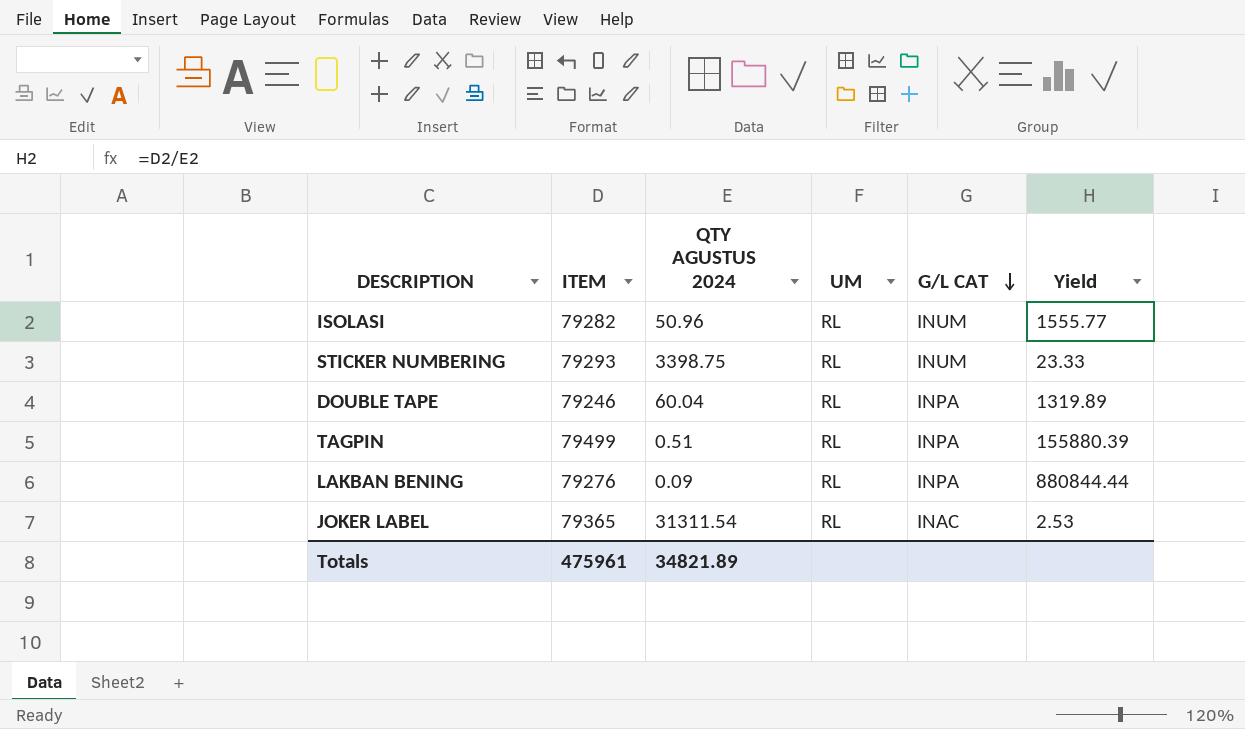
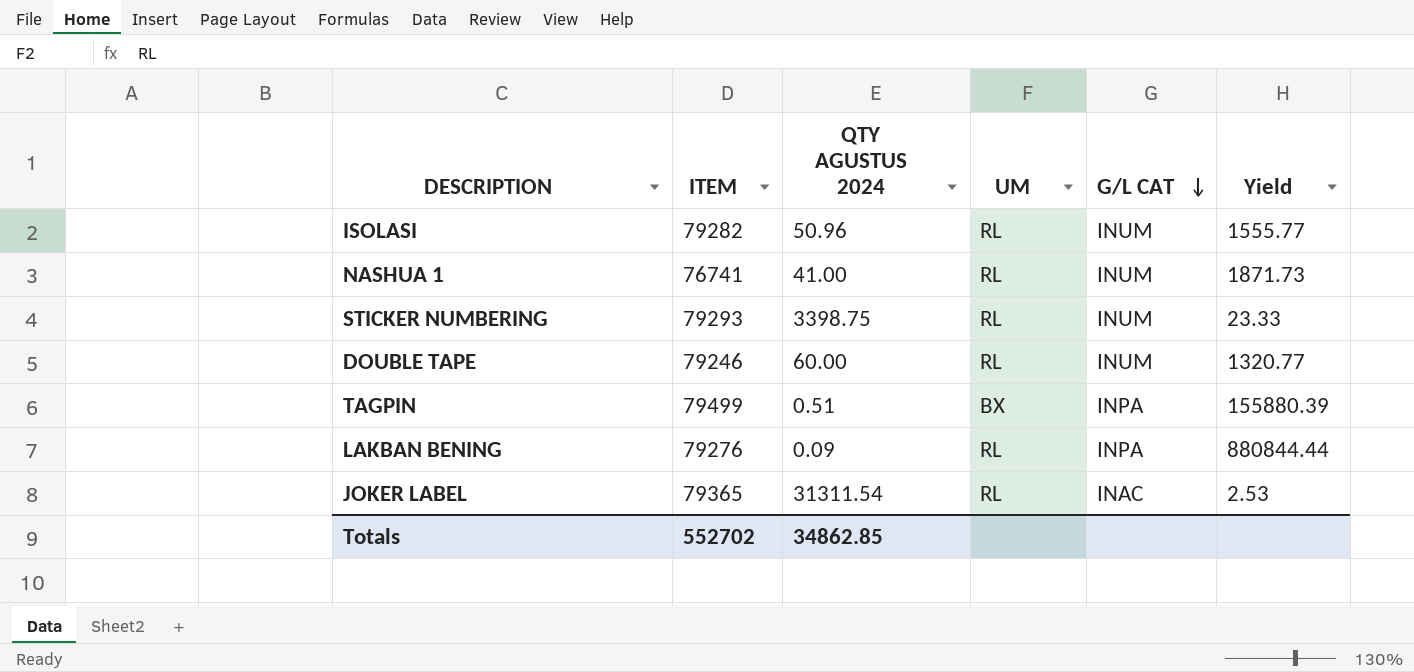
row NASHUA 1: none -> 76741 | 41.00 | RL | INUM | 1871.73
DOUBLE TAPE | QTY AGUSTUS 2024: 60.04 -> 60.00
DOUBLE TAPE | G/L CAT: INPA -> INUM
DOUBLE TAPE | Yield: 1319.89 -> 1320.77
TAGPIN | UM: RL -> BX
Totals | ITEM: 475961 -> 552702
Totals | QTY AGUSTUS 2024: 34821.89 -> 34862.85

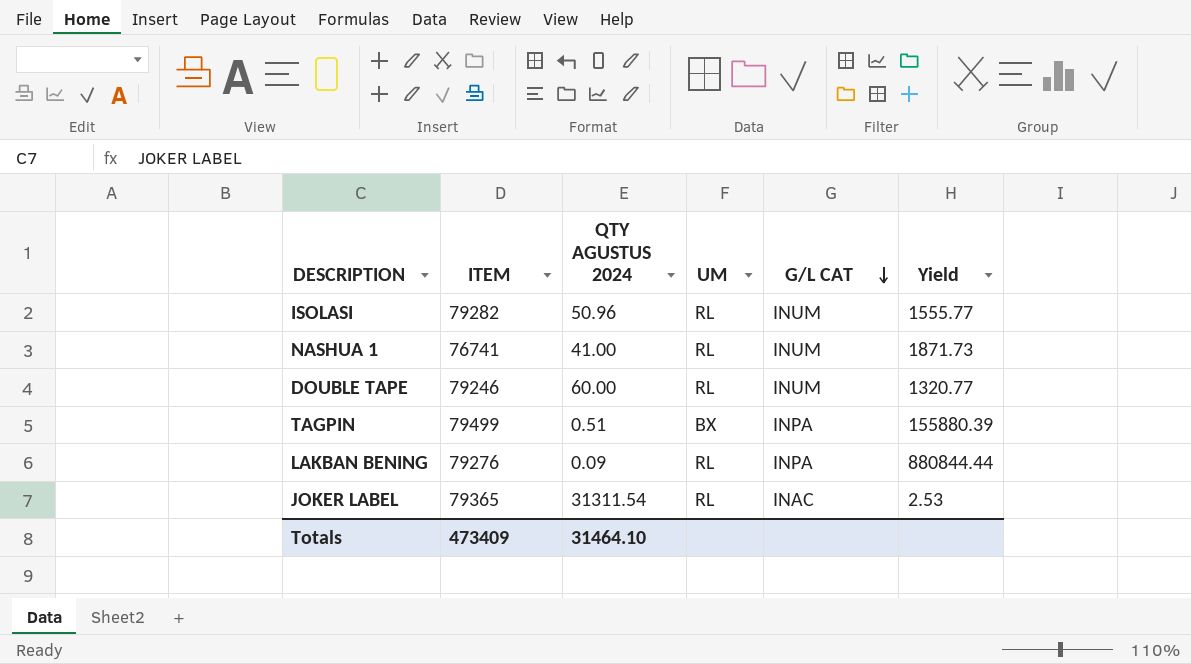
row STICKER NUMBERING: 79293 | 3398.75 | RL | INUM | 23.33 -> none
Totals | ITEM: 552702 -> 473409
Totals | QTY AGUSTUS 2024: 34862.85 -> 31464.10

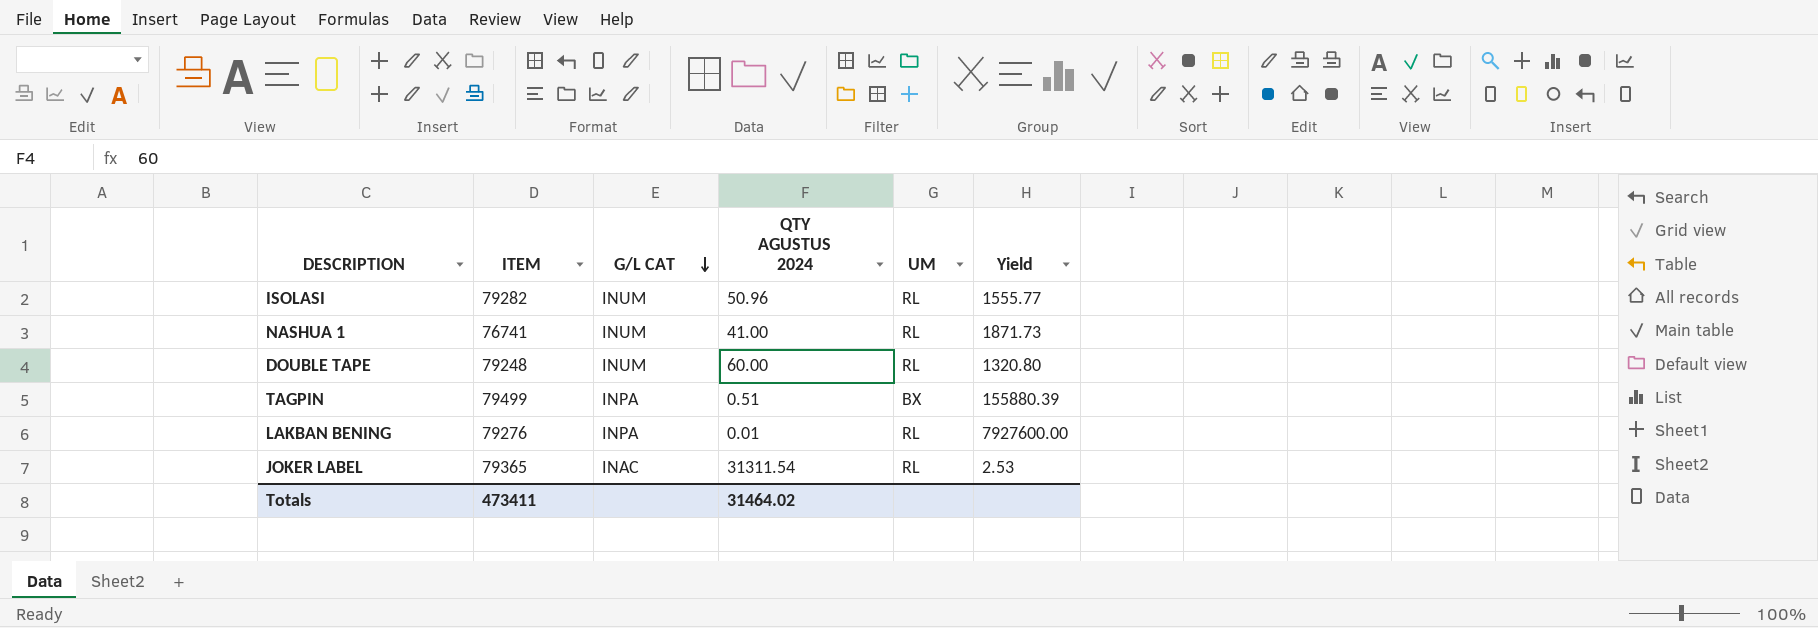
column G/L CAT | position: 5 -> 3
DOUBLE TAPE | ITEM: 79246 -> 79248
DOUBLE TAPE | Yield: 1320.77 -> 1320.80
LAKBAN BENING | QTY AGUSTUS 2024: 0.09 -> 0.01
LAKBAN BENING | Yield: 880844.44 -> 7927600.00
Totals | ITEM: 473409 -> 473411
Totals | QTY AGUSTUS 2024: 31464.10 -> 31464.02

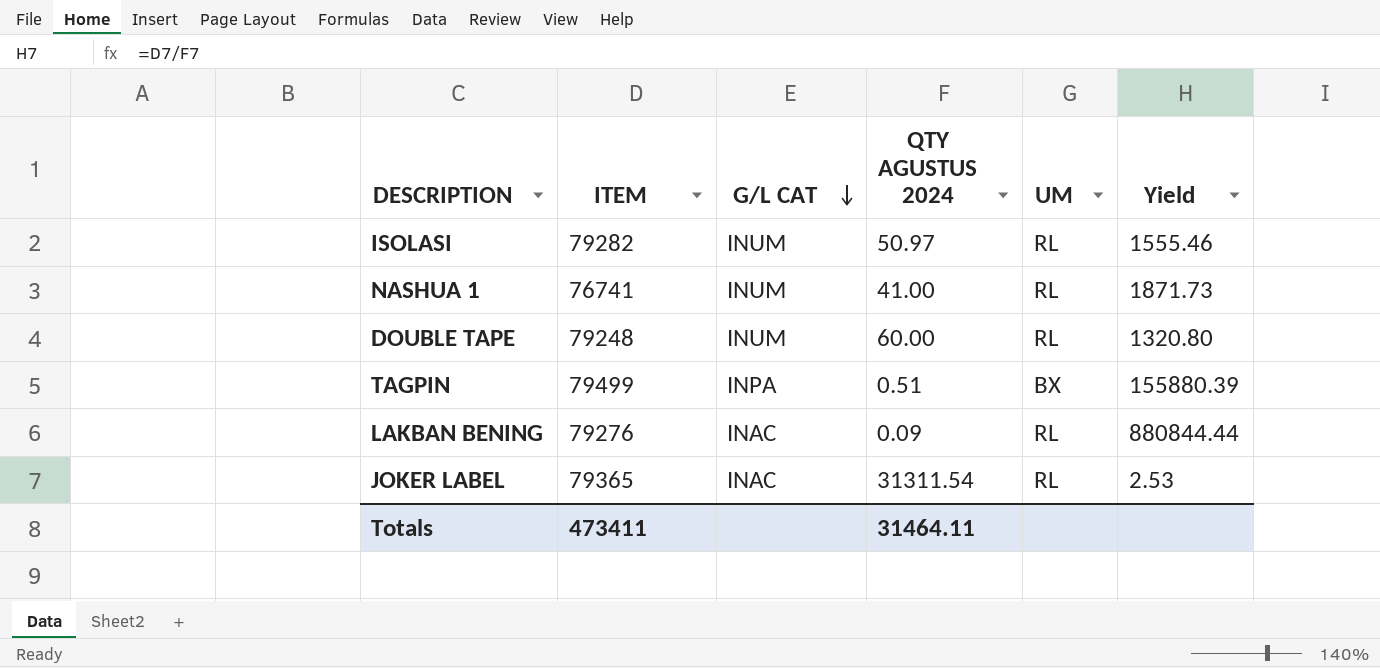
ISOLASI | QTY AGUSTUS 2024: 50.96 -> 50.97
ISOLASI | Yield: 1555.77 -> 1555.46
LAKBAN BENING | G/L CAT: INPA -> INAC
LAKBAN BENING | QTY AGUSTUS 2024: 0.01 -> 0.09
LAKBAN BENING | Yield: 7927600.00 -> 880844.44
Totals | QTY AGUSTUS 2024: 31464.02 -> 31464.11

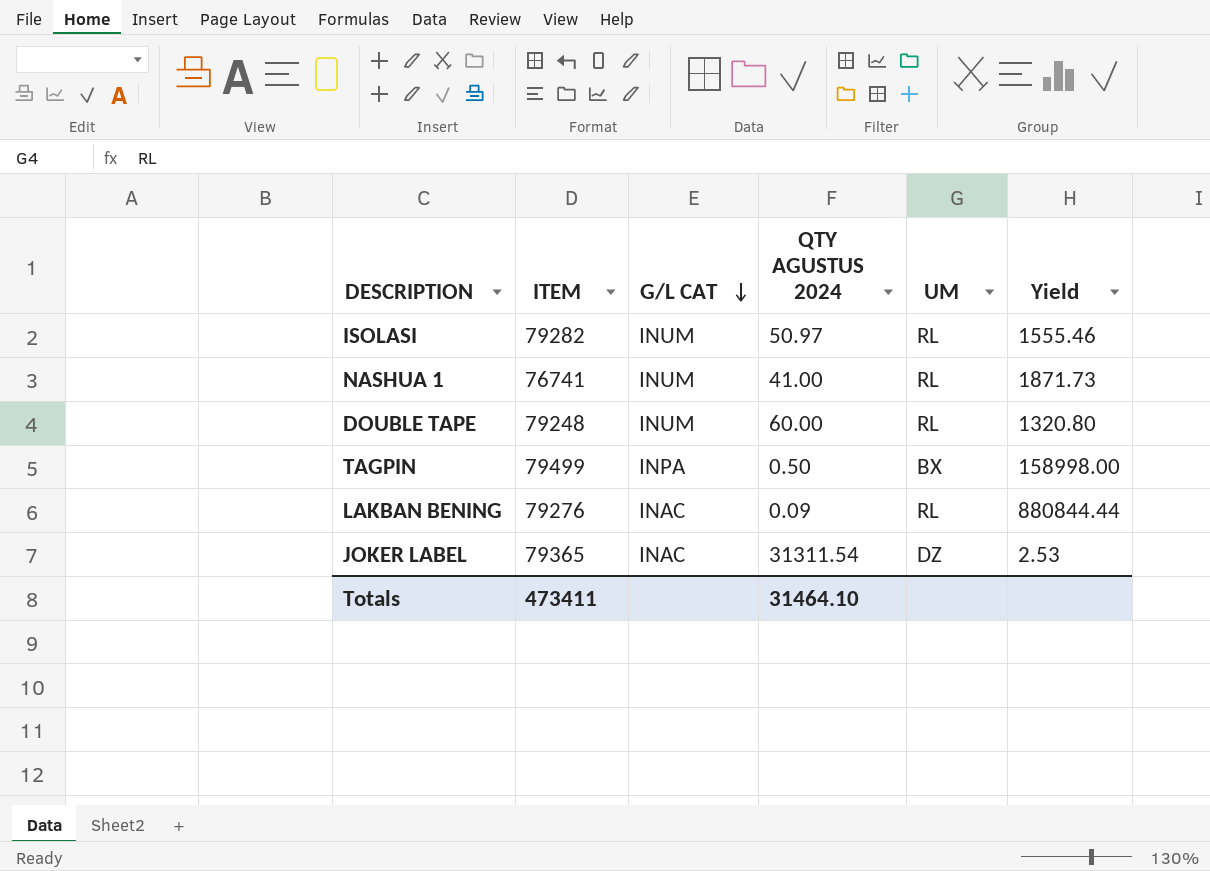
TAGPIN | QTY AGUSTUS 2024: 0.51 -> 0.50
TAGPIN | Yield: 155880.39 -> 158998.00
JOKER LABEL | UM: RL -> DZ
Totals | QTY AGUSTUS 2024: 31464.11 -> 31464.10

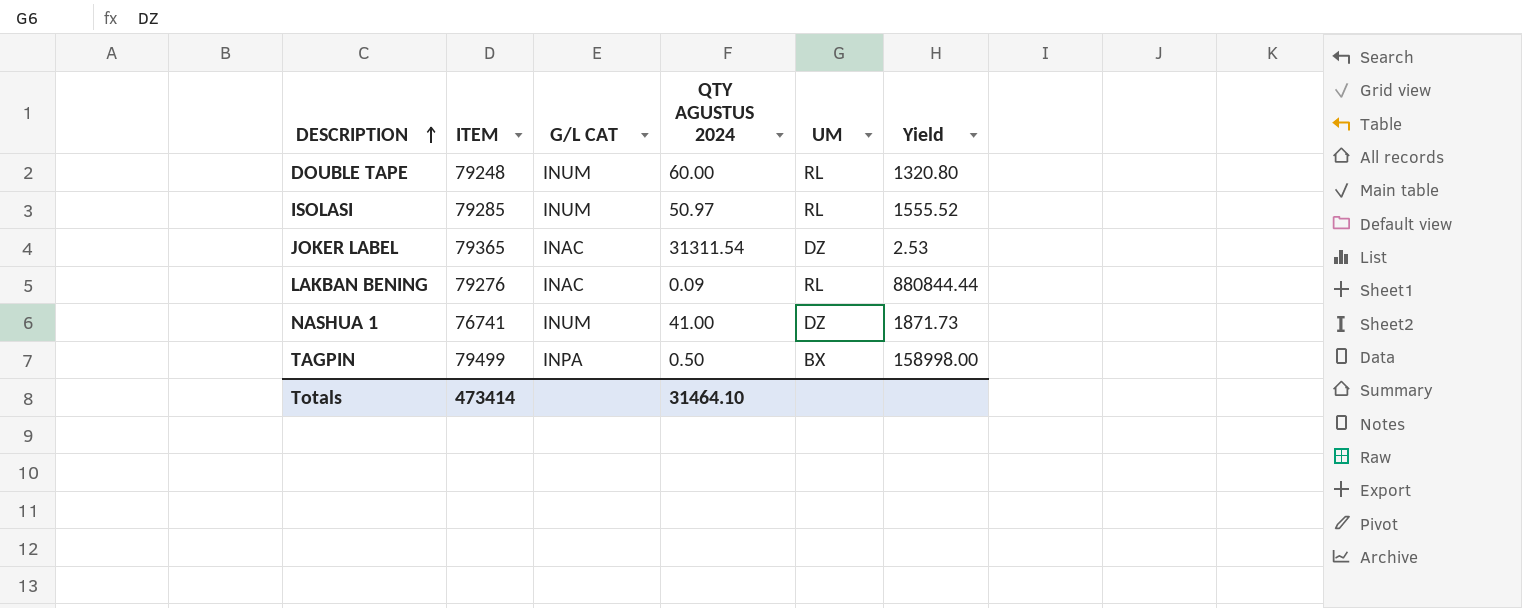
row order: G/L CAT descending -> DESCRIPTION ascending
ISOLASI | ITEM: 79282 -> 79285
ISOLASI | Yield: 1555.46 -> 1555.52
NASHUA 1 | UM: RL -> DZ
Totals | ITEM: 473411 -> 473414

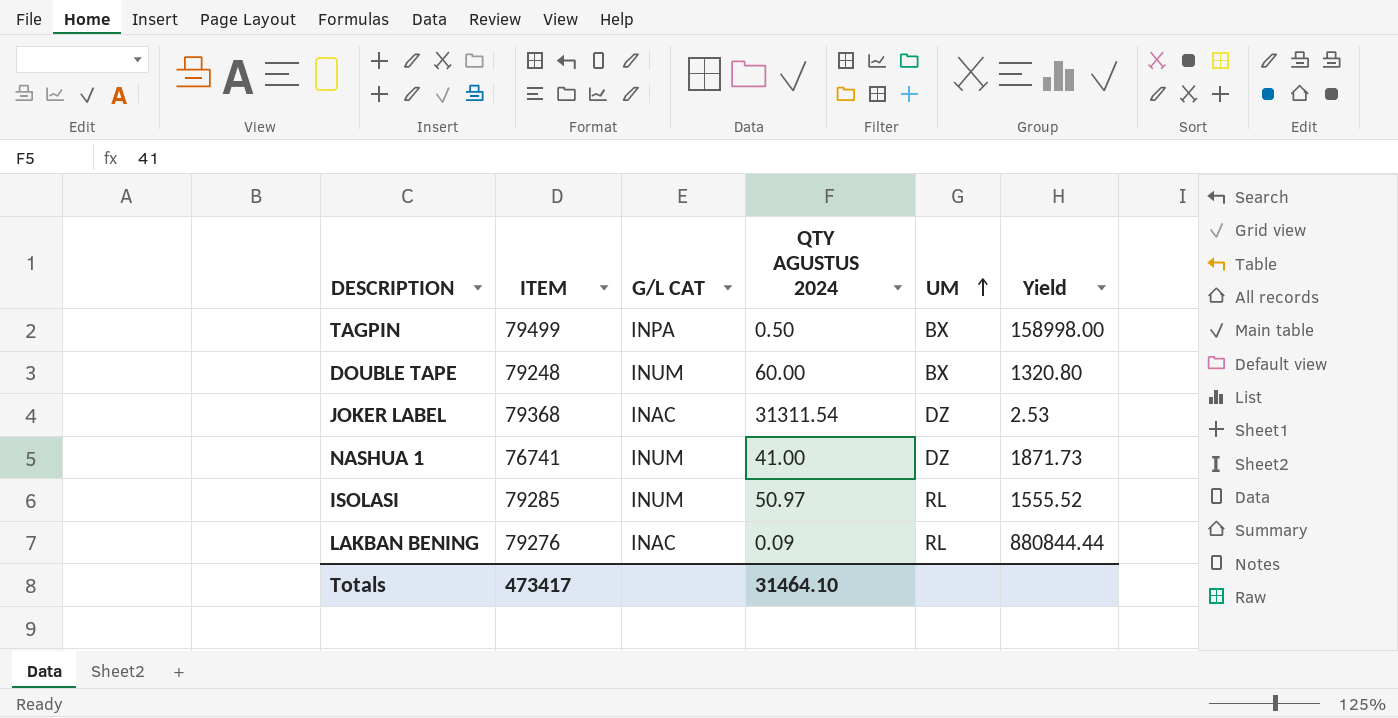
row order: DESCRIPTION ascending -> UM ascending
DOUBLE TAPE | UM: RL -> BX
JOKER LABEL | ITEM: 79365 -> 79368
Totals | ITEM: 473414 -> 473417

